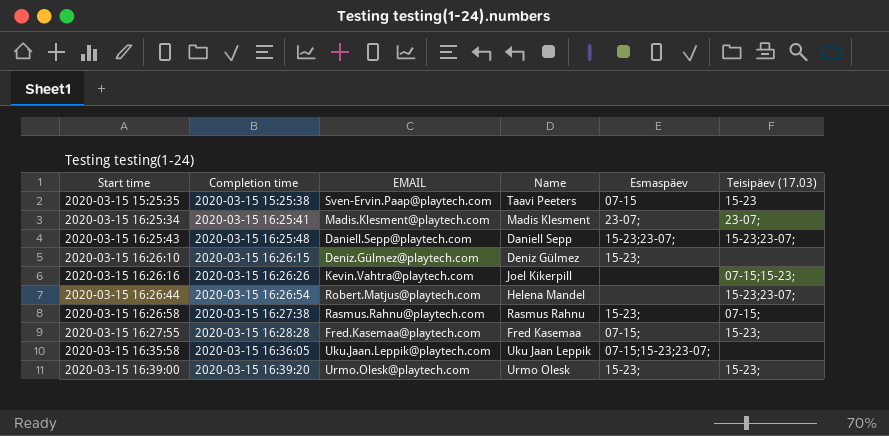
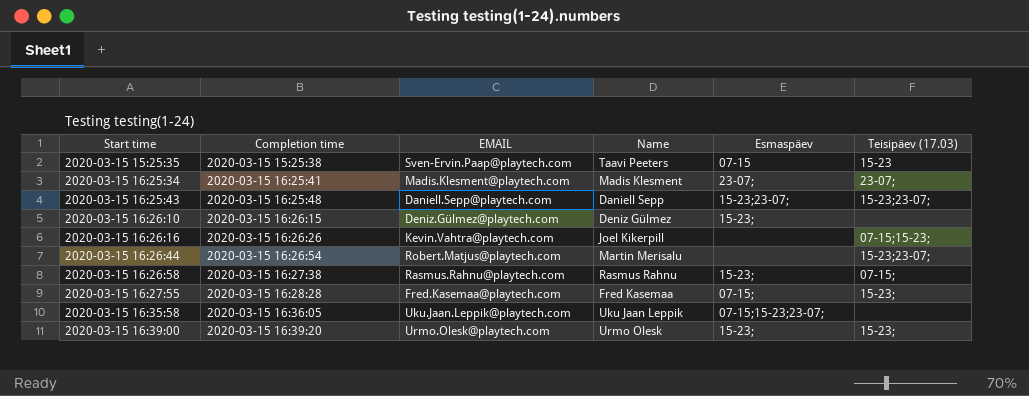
2020-03-15 16:26:44 | Name: Helena Mandel -> Martin Merisalu

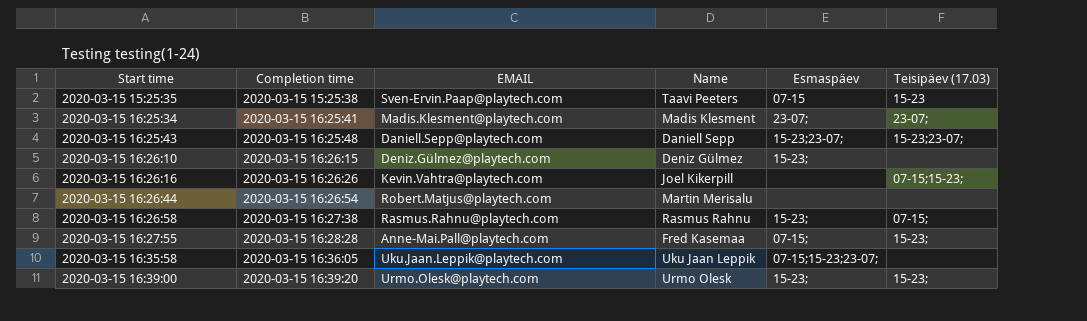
2020-03-15 16:26:44 | Teisipäev (17.03): 15-23;23-07; -> none
2020-03-15 16:27:55 | EMAIL: Fred.Kasemaa@playtech.com -> Anne-Mai.Pall@playtech.com

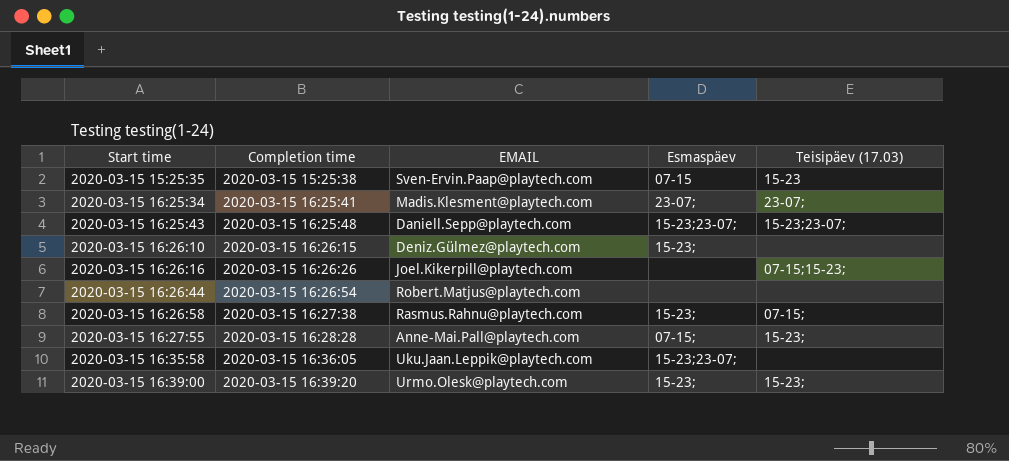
column Name | position: 4 -> none
2020-03-15 16:26:16 | EMAIL: Kevin.Vahtra@playtech.com -> Joel.Kikerpill@playtech.com
2020-03-15 16:35:58 | Esmaspäev: 07-15;15-23;23-07; -> 15-23;23-07;

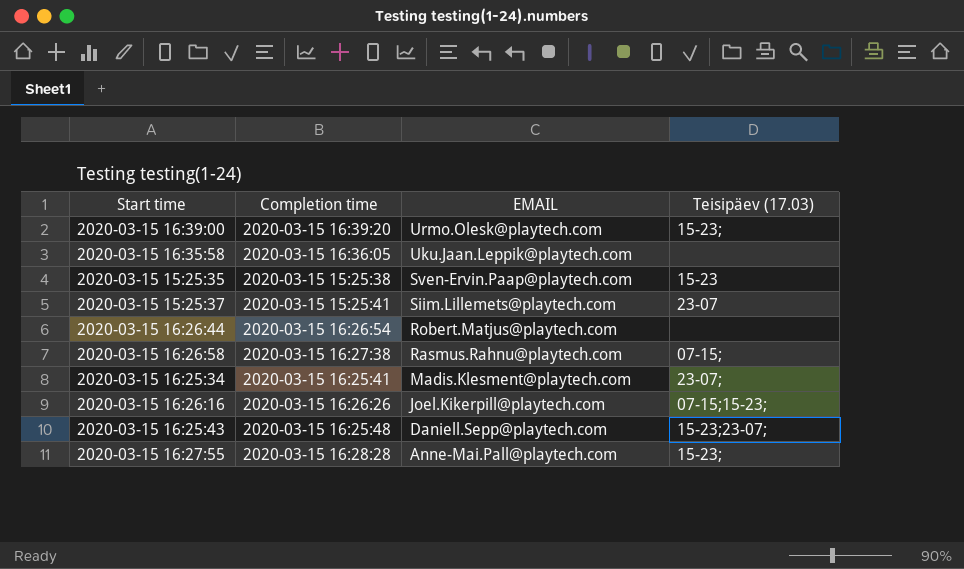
row order: Start time ascending -> EMAIL descending
column Esmaspäev | position: 4 -> none
row 2020-03-15 16:26:10: 2020-03-15 16:26:15 | Deniz.Gülmez@playtech.com | 15-23; | none -> none
row 2020-03-15 15:25:37: none -> 2020-03-15 15:25:41 | Siim.Lillemets@playtech.com | 23-07

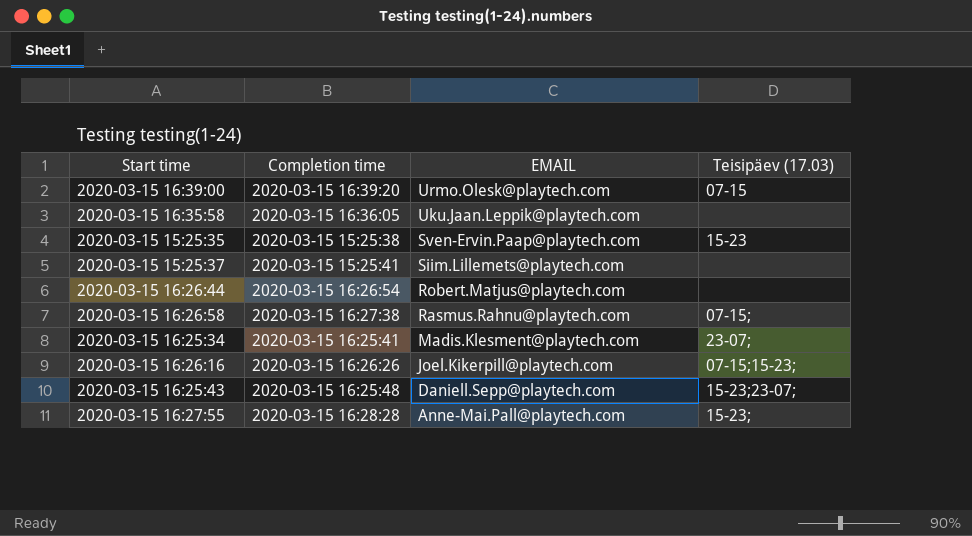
2020-03-15 16:39:00 | Teisipäev (17.03): 15-23; -> 07-15
2020-03-15 15:25:37 | Teisipäev (17.03): 23-07 -> none

